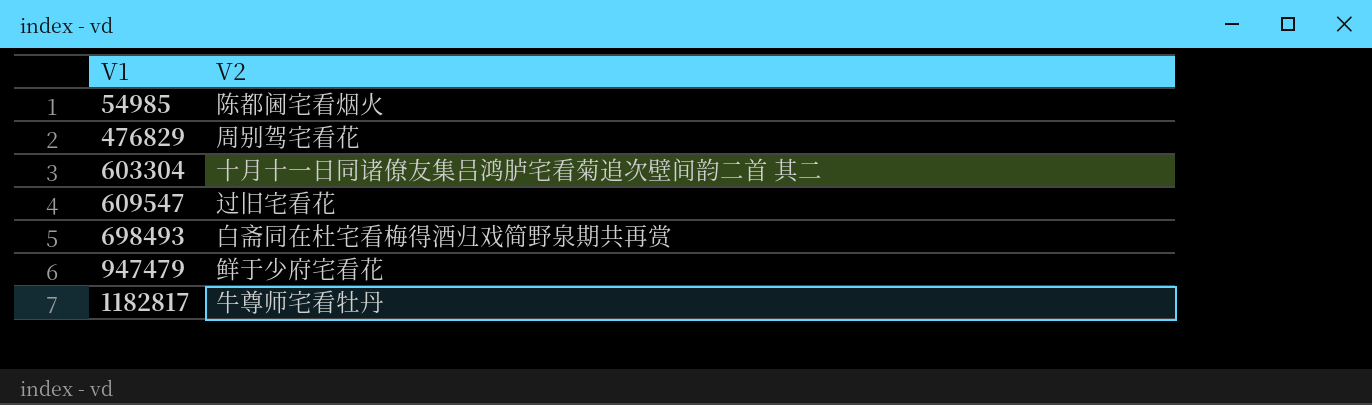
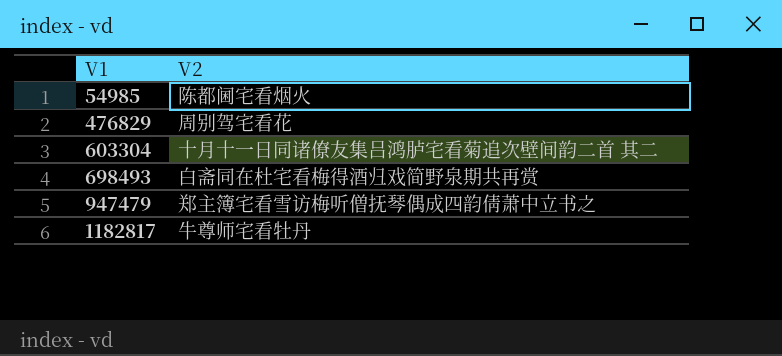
row 609547: 过旧宅看花 -> none
947479 | V2: 鲜于少府宅看花 -> 郑主簿宅看雪访梅听僧抚琴偶成四韵倩萧中立书之

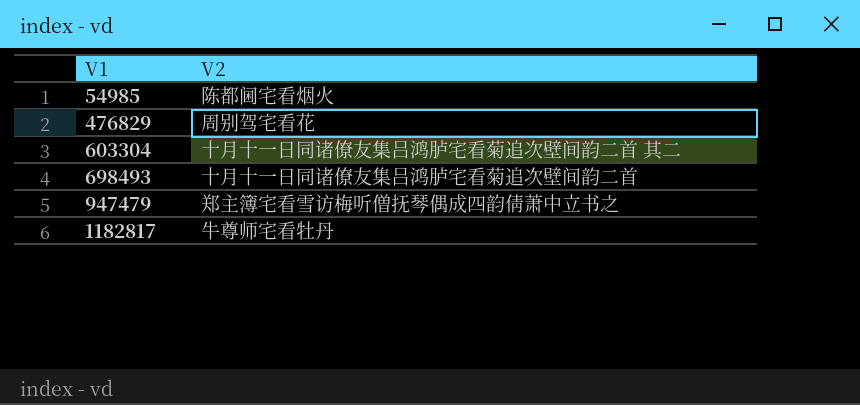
698493 | V2: 白斋同在杜宅看梅得酒归戏简野泉期共再赏 -> 十月十一日同诸僚友集吕鸿胪宅看菊追次壁间韵二首

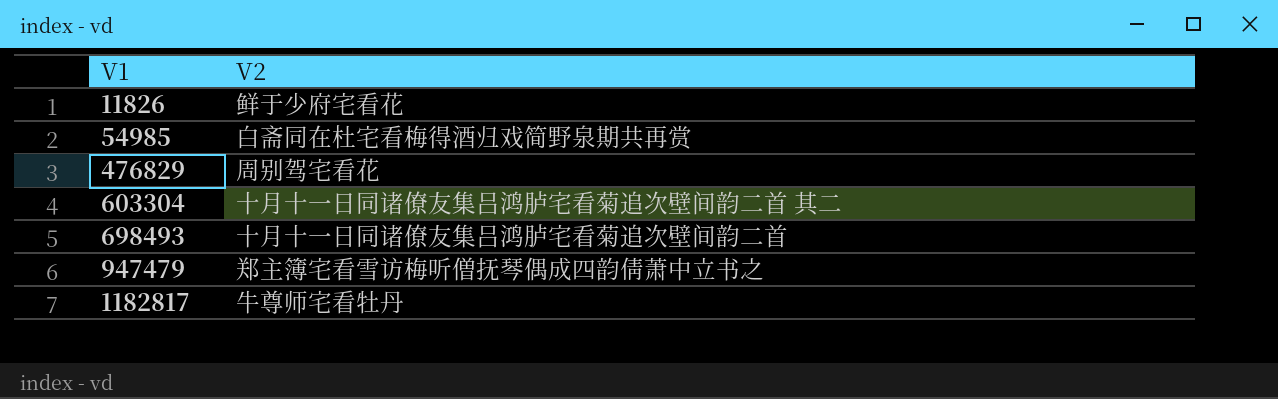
row 11826: none -> 鲜于少府宅看花
54985 | V2: 陈都阃宅看烟火 -> 白斋同在杜宅看梅得酒归戏简野泉期共再赏

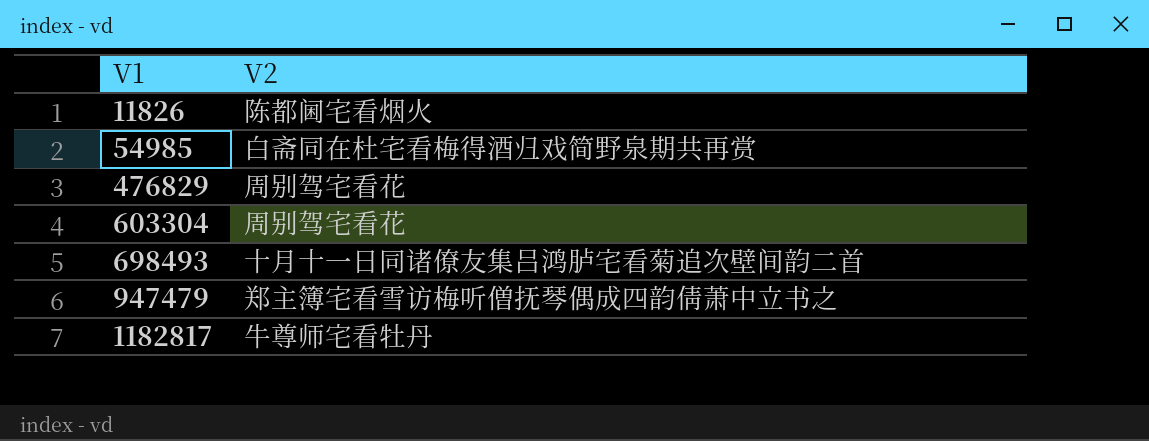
11826 | V2: 鲜于少府宅看花 -> 陈都阃宅看烟火
603304 | V2: 十月十一日同诸僚友集吕鸿胪宅看菊追次壁间韵二首 其二 -> 周别驾宅看花

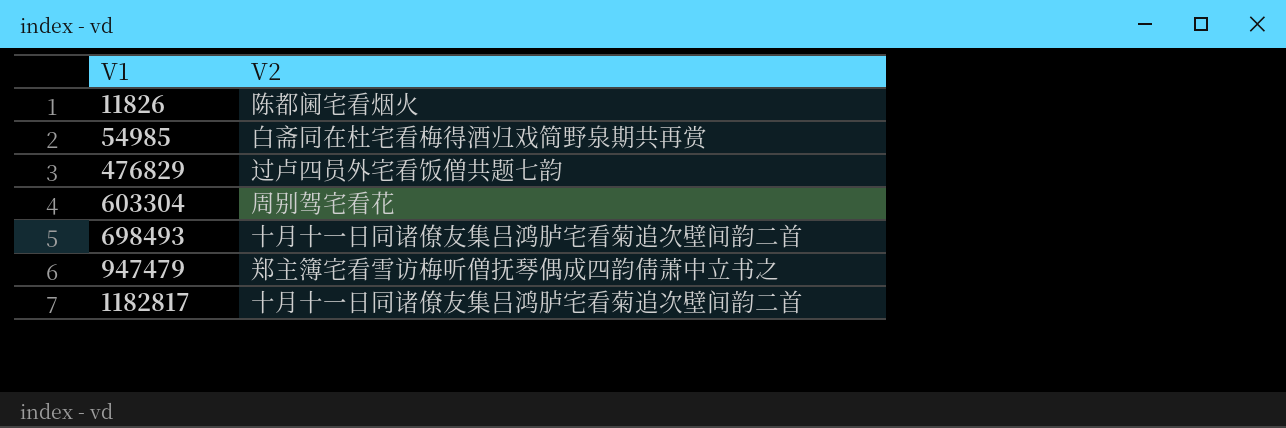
476829 | V2: 周别驾宅看花 -> 过卢四员外宅看饭僧共题七韵
1182817 | V2: 牛尊师宅看牡丹 -> 十月十一日同诸僚友集吕鸿胪宅看菊追次壁间韵二首

